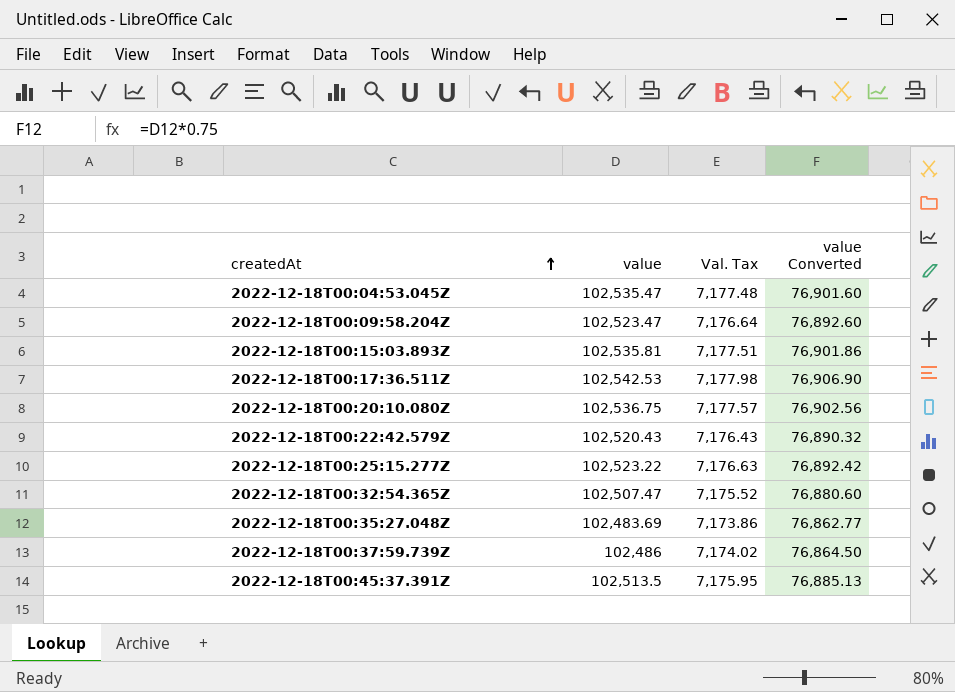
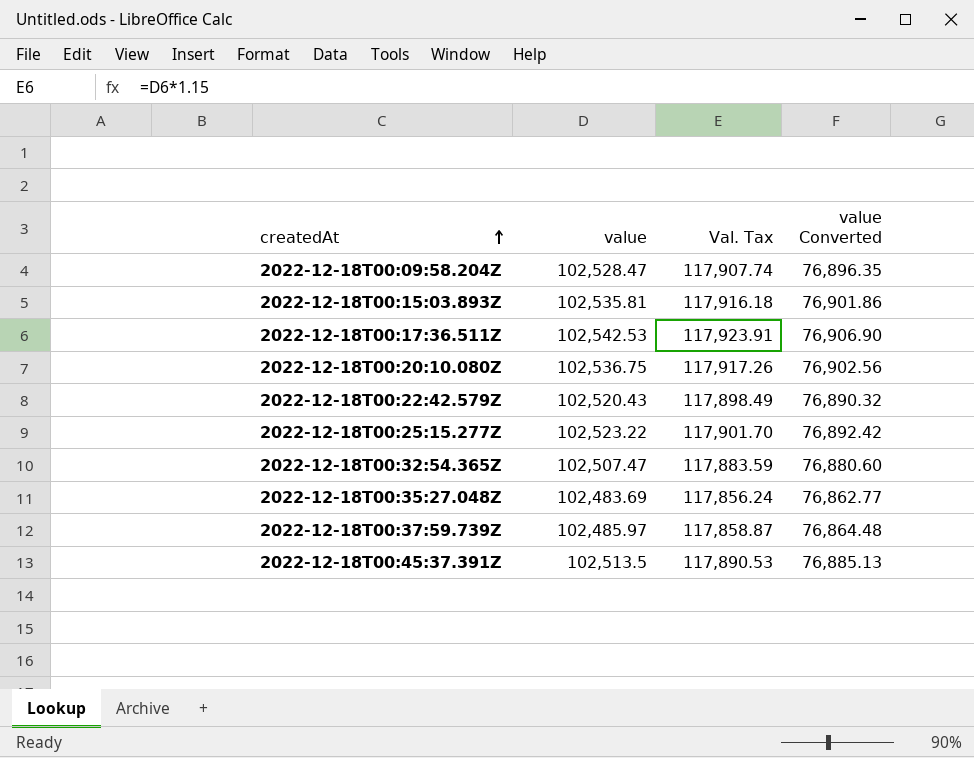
column Val. Tax | formula: [value] * 0.07 -> [value] * 1.15
row 2022-12-18T00:04:53.045Z: 102,535.47 | 7,177.48 | 76,901.60 -> none
2022-12-18T00:09:58.204Z | value: 102,523.47 -> 102,528.47
2022-12-18T00:09:58.204Z | value Converted: 76,892.60 -> 76,896.35
2022-12-18T00:37:59.739Z | value: 102,486 -> 102,485.97
2022-12-18T00:37:59.739Z | value Converted: 76,864.50 -> 76,864.48

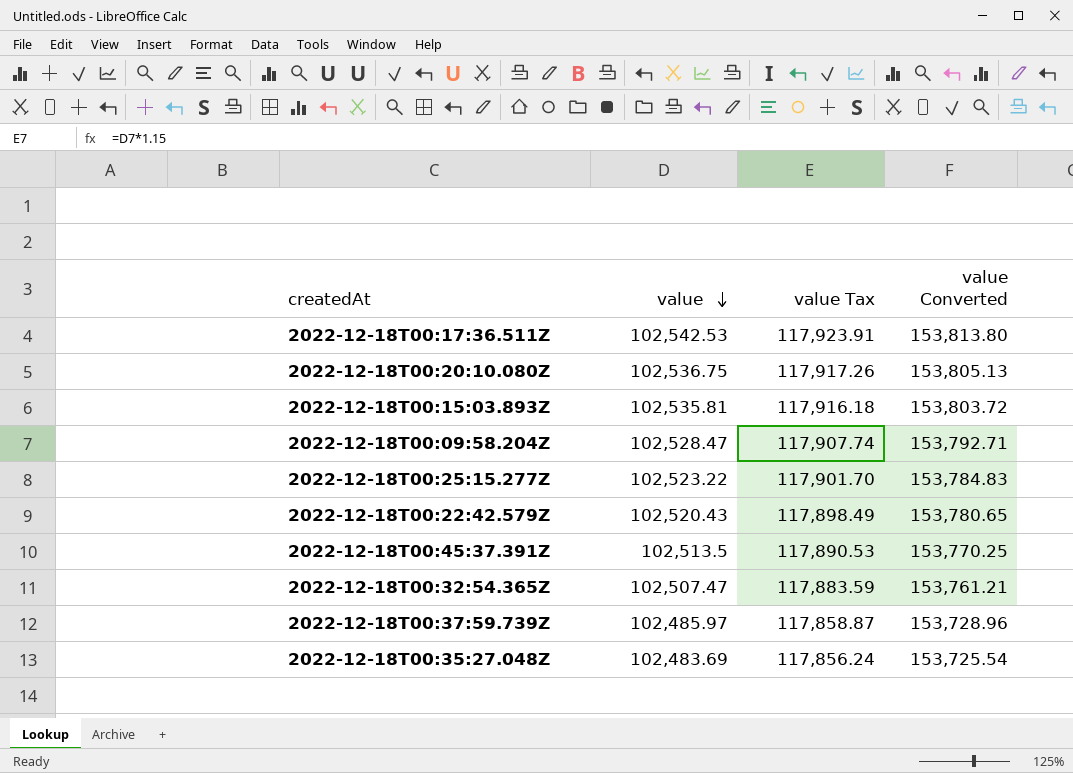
row order: createdAt ascending -> value descending
column name: Val. Tax -> value Tax
column value Converted | formula: [value] * 0.75 -> [value] * 1.5

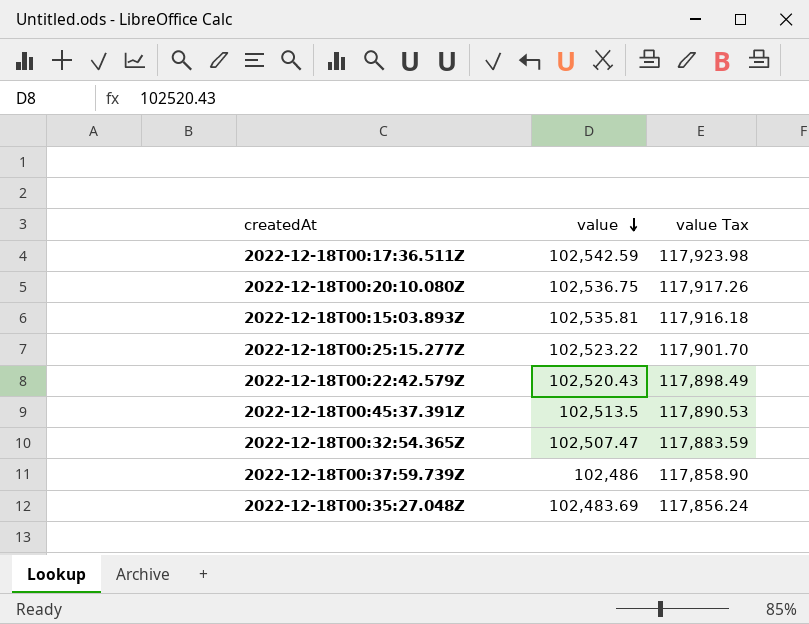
column value Converted | formula: [value] * 1.5 -> none
row 2022-12-18T00:09:58.204Z: 102,528.47 | 117,907.74 | 153,792.71 -> none
2022-12-18T00:17:36.511Z | value: 102,542.53 -> 102,542.59
2022-12-18T00:17:36.511Z | value Tax: 117,923.91 -> 117,923.98
2022-12-18T00:37:59.739Z | value: 102,485.97 -> 102,486
2022-12-18T00:37:59.739Z | value Tax: 117,858.87 -> 117,858.90

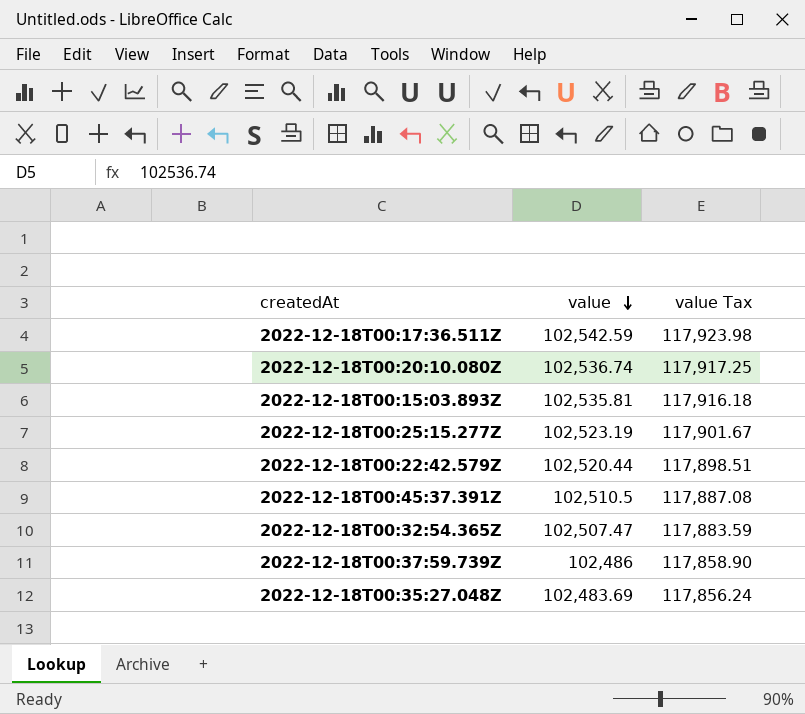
2022-12-18T00:20:10.080Z | value: 102,536.75 -> 102,536.74
2022-12-18T00:20:10.080Z | value Tax: 117,917.26 -> 117,917.25
2022-12-18T00:25:15.277Z | value: 102,523.22 -> 102,523.19
2022-12-18T00:25:15.277Z | value Tax: 117,901.70 -> 117,901.67
2022-12-18T00:22:42.579Z | value: 102,520.43 -> 102,520.44
2022-12-18T00:22:42.579Z | value Tax: 117,898.49 -> 117,898.51
2022-12-18T00:45:37.391Z | value: 102,513.5 -> 102,510.5
2022-12-18T00:45:37.391Z | value Tax: 117,890.53 -> 117,887.08

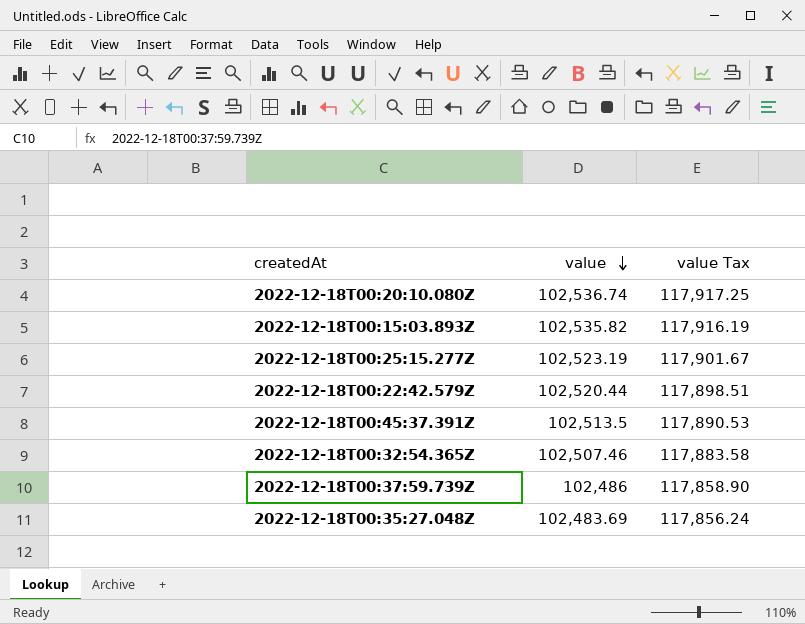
row 2022-12-18T00:17:36.511Z: 102,542.59 | 117,923.98 -> none
2022-12-18T00:15:03.893Z | value: 102,535.81 -> 102,535.82
2022-12-18T00:15:03.893Z | value Tax: 117,916.18 -> 117,916.19
2022-12-18T00:45:37.391Z | value: 102,510.5 -> 102,513.5
2022-12-18T00:45:37.391Z | value Tax: 117,887.08 -> 117,890.53
2022-12-18T00:32:54.365Z | value: 102,507.47 -> 102,507.46
2022-12-18T00:32:54.365Z | value Tax: 117,883.59 -> 117,883.58

